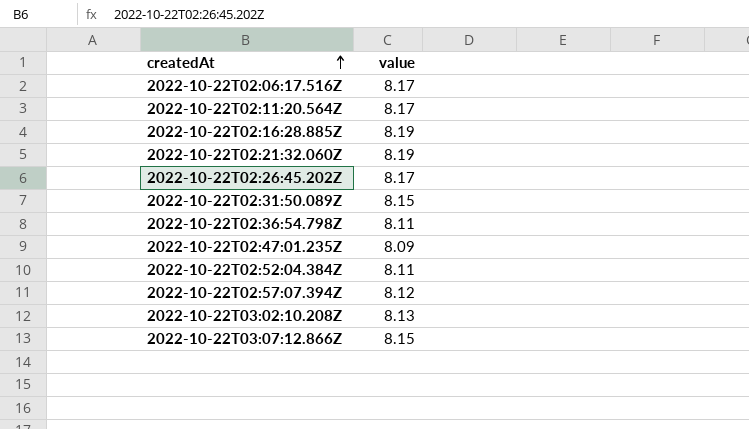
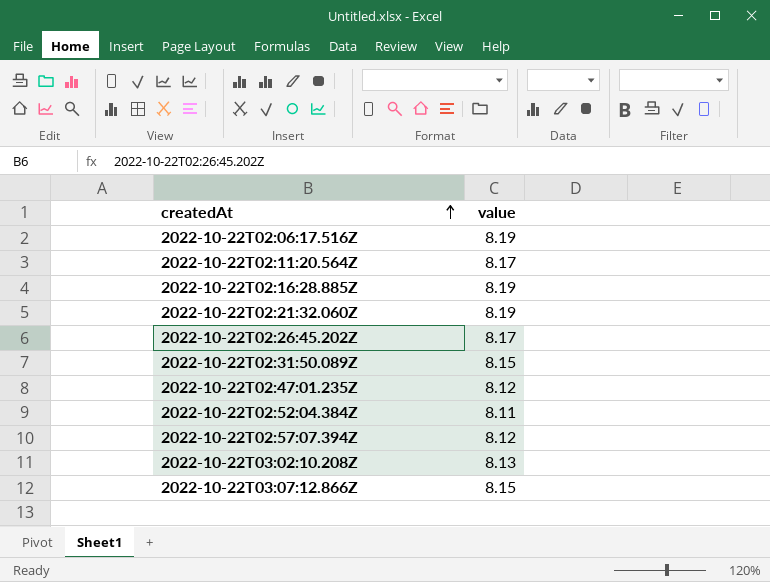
row 2022-10-22T02:36:54.798Z: 8.11 -> none
2022-10-22T02:06:17.516Z | value: 8.17 -> 8.19
2022-10-22T02:47:01.235Z | value: 8.09 -> 8.12

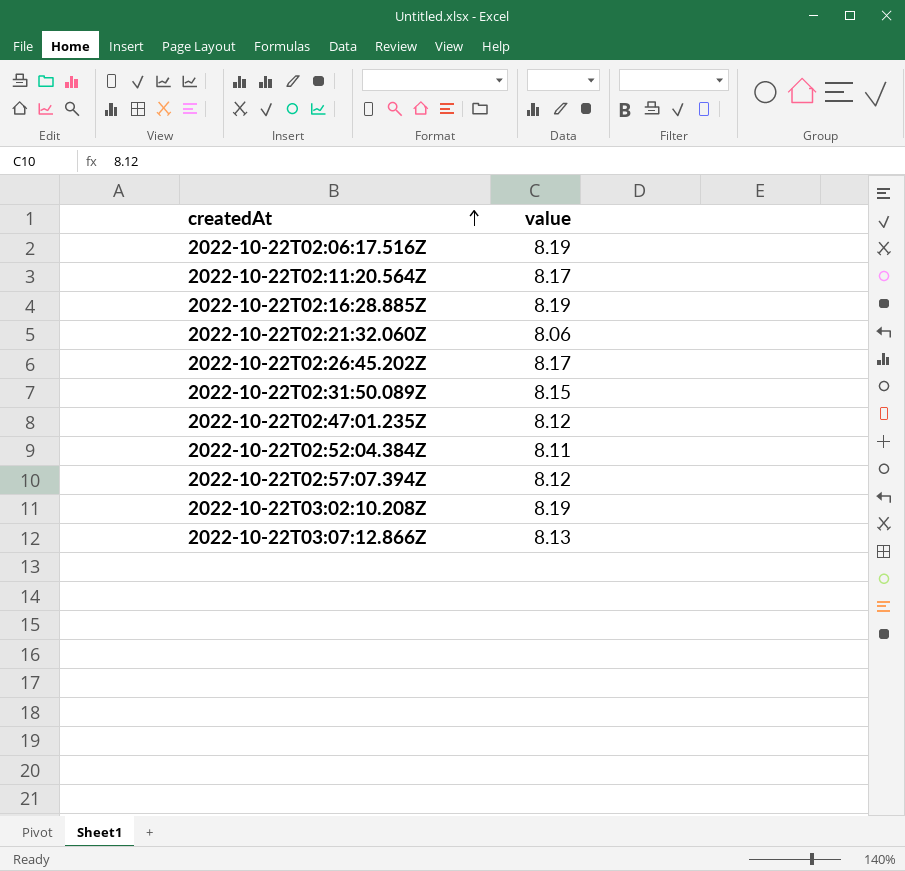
2022-10-22T02:21:32.060Z | value: 8.19 -> 8.06
2022-10-22T03:02:10.208Z | value: 8.13 -> 8.19
2022-10-22T03:07:12.866Z | value: 8.15 -> 8.13

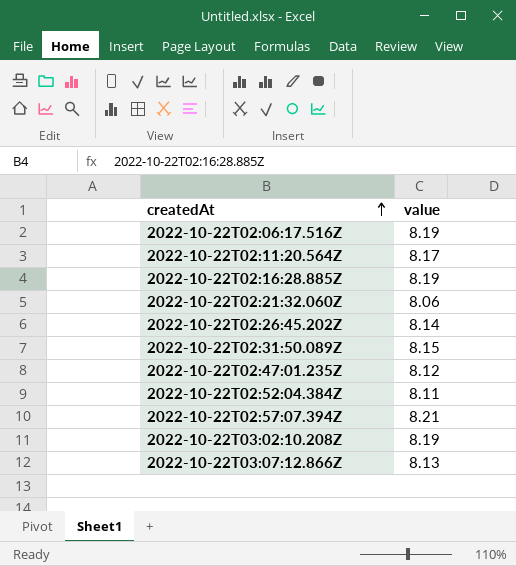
2022-10-22T02:26:45.202Z | value: 8.17 -> 8.14
2022-10-22T02:57:07.394Z | value: 8.12 -> 8.21

